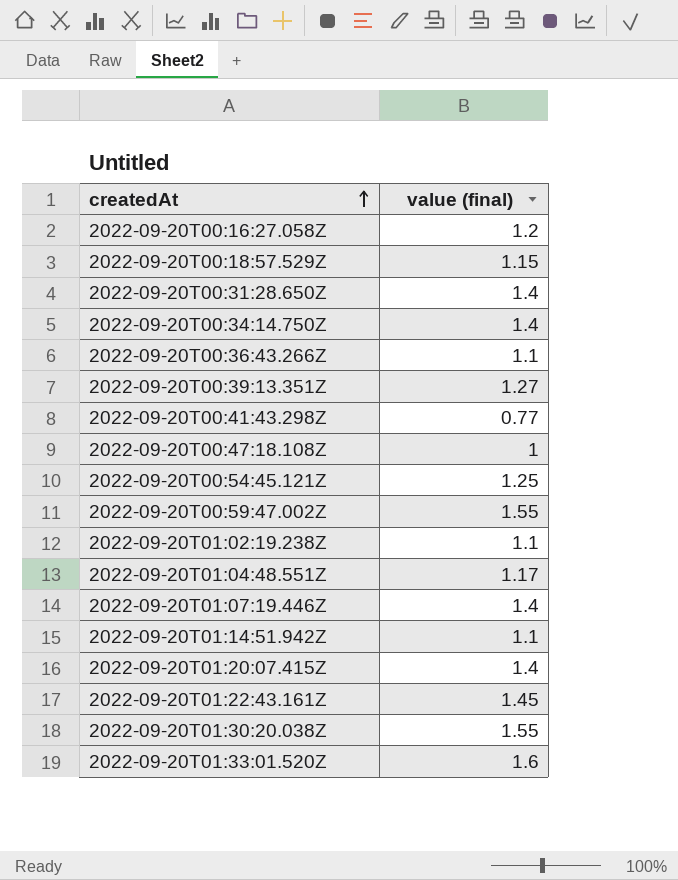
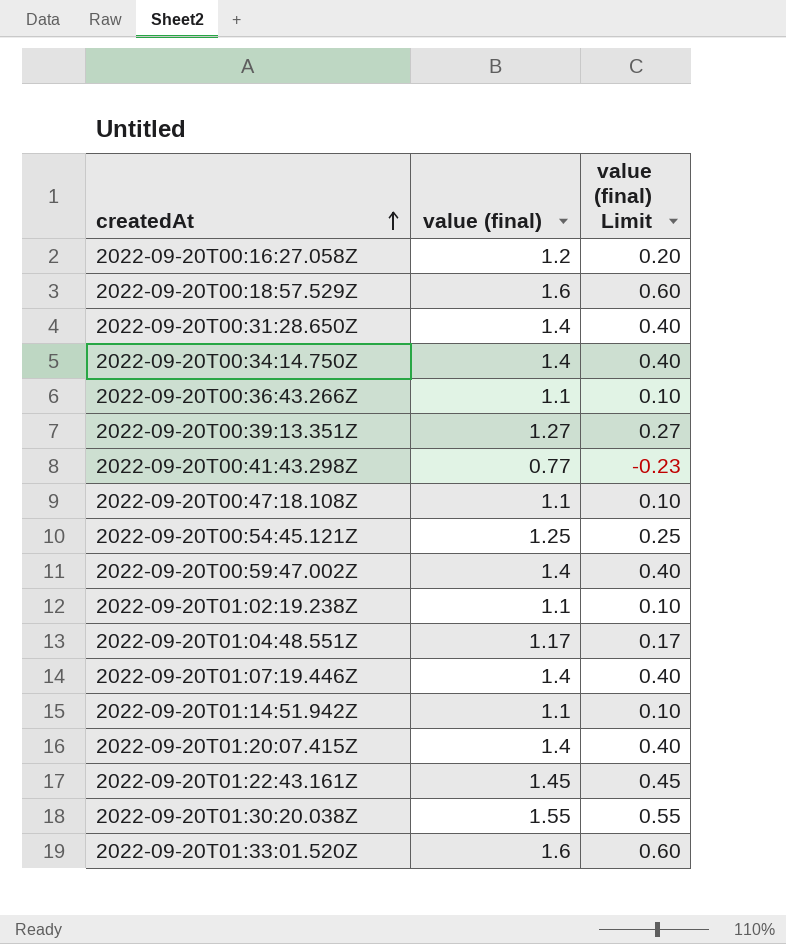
column value (final) Limit | formula: none -> [value (final)] - 1
2022-09-20T00:18:57.529Z | value (final): 1.15 -> 1.6
2022-09-20T00:47:18.108Z | value (final): 1 -> 1.1
2022-09-20T00:59:47.002Z | value (final): 1.55 -> 1.4

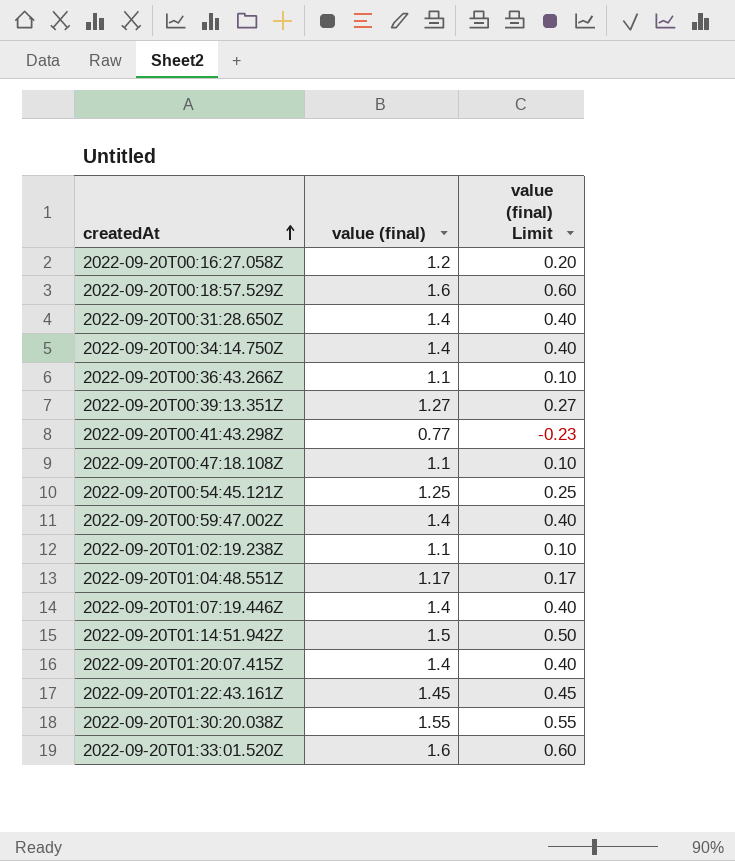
2022-09-20T01:14:51.942Z | value (final): 1.1 -> 1.5
2022-09-20T01:14:51.942Z | value (final) Limit: 0.10 -> 0.50

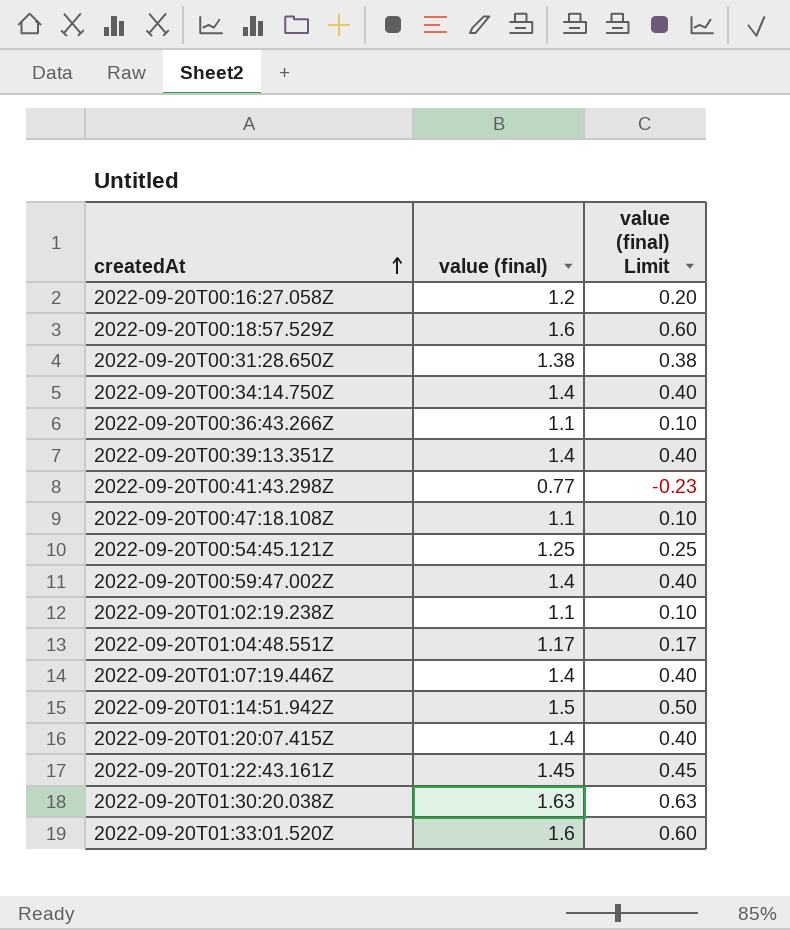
2022-09-20T00:31:28.650Z | value (final): 1.4 -> 1.38
2022-09-20T00:31:28.650Z | value (final) Limit: 0.40 -> 0.38
2022-09-20T00:39:13.351Z | value (final): 1.27 -> 1.4
2022-09-20T00:39:13.351Z | value (final) Limit: 0.27 -> 0.40
2022-09-20T01:30:20.038Z | value (final): 1.55 -> 1.63
2022-09-20T01:30:20.038Z | value (final) Limit: 0.55 -> 0.63

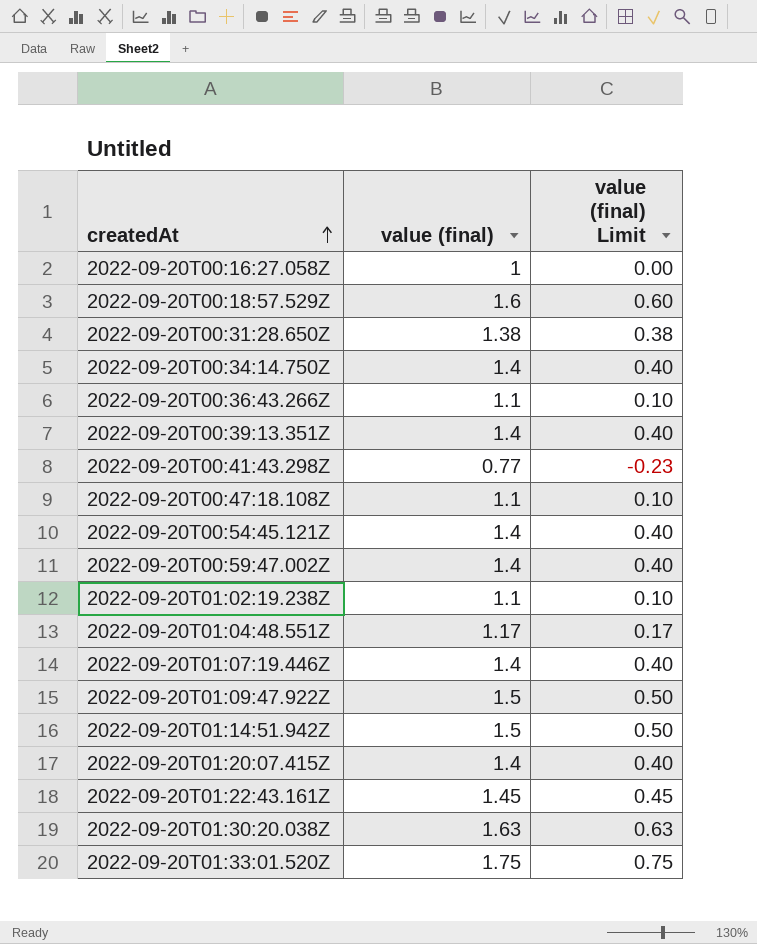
2022-09-20T00:16:27.058Z | value (final): 1.2 -> 1
2022-09-20T00:16:27.058Z | value (final) Limit: 0.20 -> 0.00
2022-09-20T00:54:45.121Z | value (final): 1.25 -> 1.4
2022-09-20T00:54:45.121Z | value (final) Limit: 0.25 -> 0.40
row 2022-09-20T01:09:47.922Z: none -> 1.5 | 0.50
2022-09-20T01:33:01.520Z | value (final): 1.6 -> 1.75
2022-09-20T01:33:01.520Z | value (final) Limit: 0.60 -> 0.75

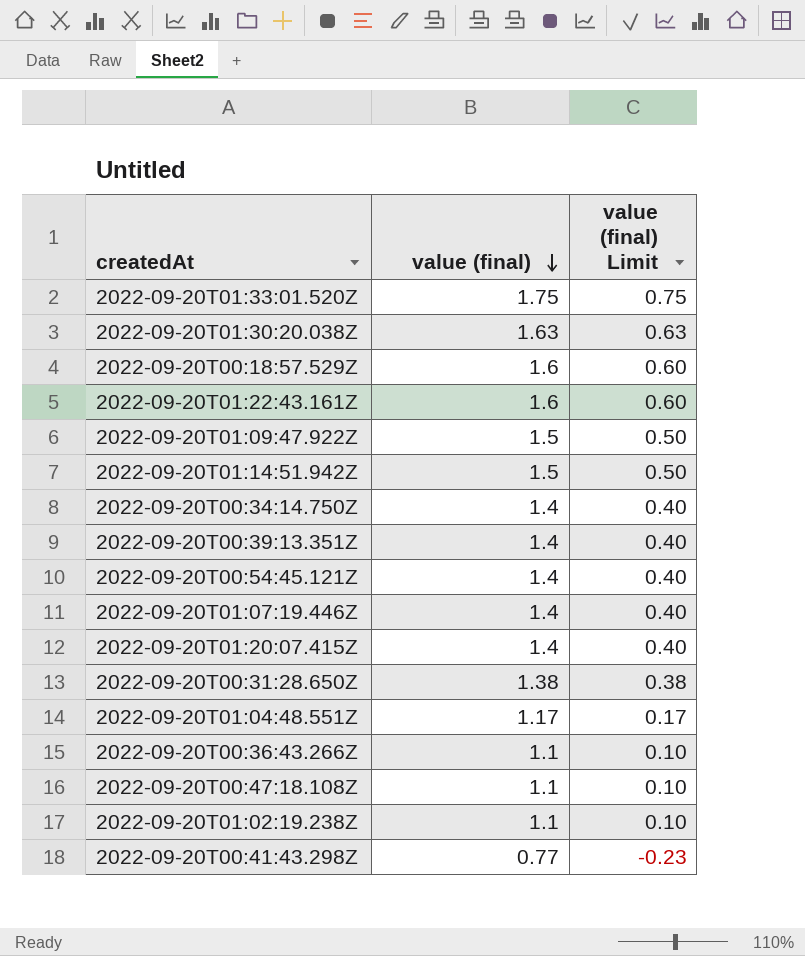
row order: createdAt ascending -> value (final) descending
row 2022-09-20T00:16:27.058Z: 1 | 0.00 -> none
row 2022-09-20T00:59:47.002Z: 1.4 | 0.40 -> none
2022-09-20T01:22:43.161Z | value (final): 1.45 -> 1.6
2022-09-20T01:22:43.161Z | value (final) Limit: 0.45 -> 0.60

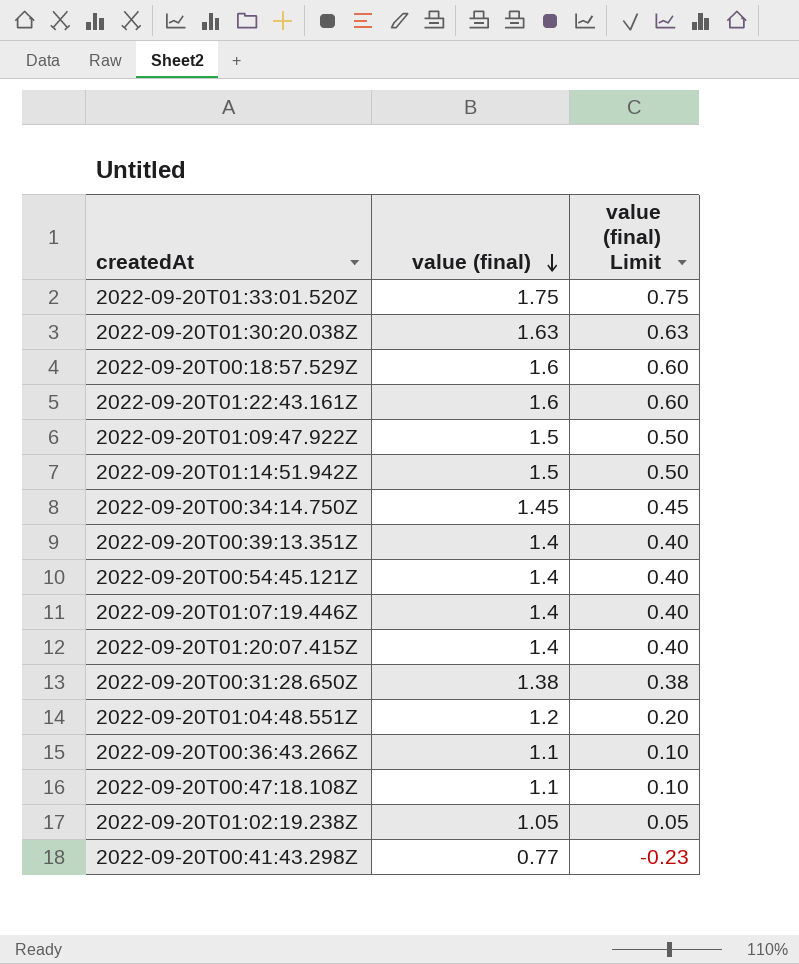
2022-09-20T00:34:14.750Z | value (final): 1.4 -> 1.45
2022-09-20T00:34:14.750Z | value (final) Limit: 0.40 -> 0.45
2022-09-20T01:04:48.551Z | value (final): 1.17 -> 1.2
2022-09-20T01:04:48.551Z | value (final) Limit: 0.17 -> 0.20
2022-09-20T01:02:19.238Z | value (final): 1.1 -> 1.05
2022-09-20T01:02:19.238Z | value (final) Limit: 0.10 -> 0.05

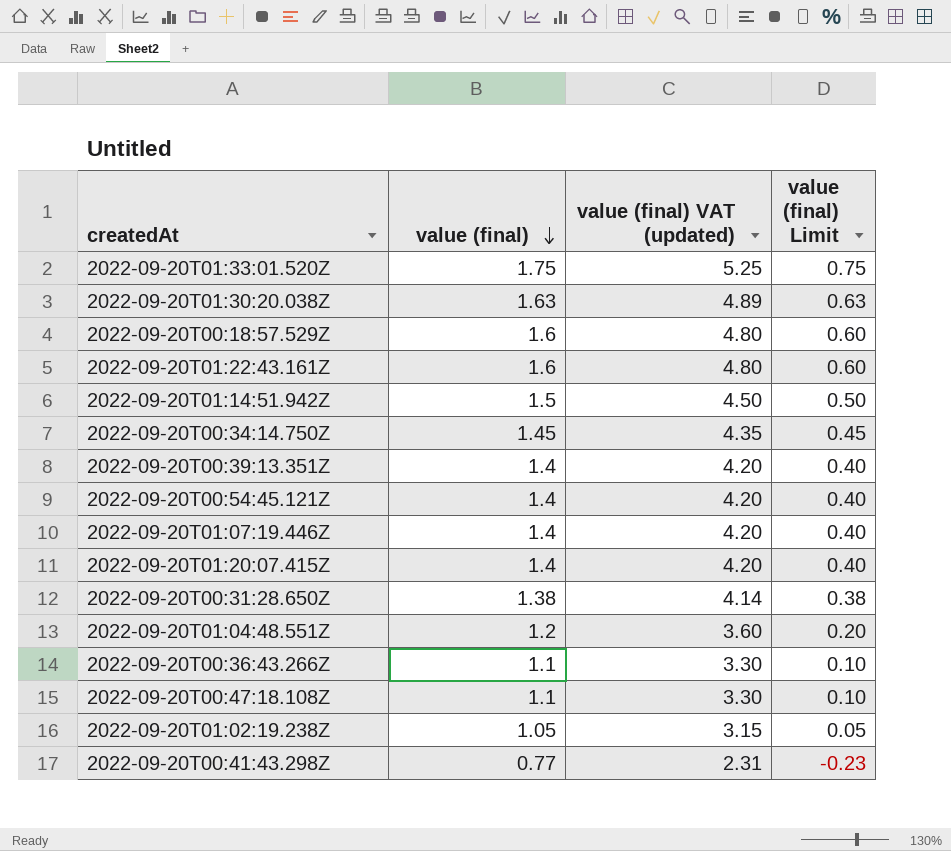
column value (final) VAT (updated) | formula: none -> [value (final)] * 3
row 2022-09-20T01:09:47.922Z: 1.5 | 0.50 -> none

